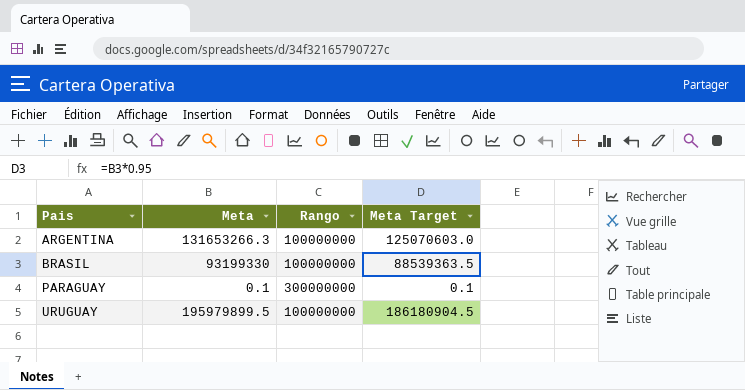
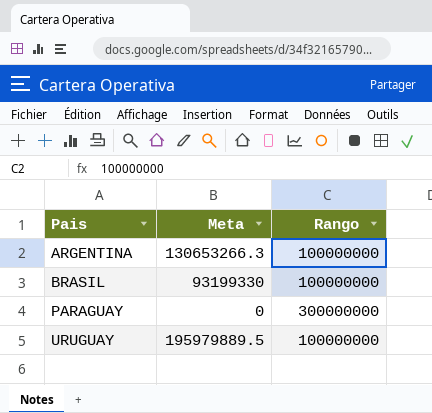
column Meta Target | formula: [Meta] * 0.95 -> none
ARGENTINA | Meta: 131653266.3 -> 130653266.3
PARAGUAY | Meta: 0.1 -> 0
URUGUAY | Meta: 195979899.5 -> 195979889.5

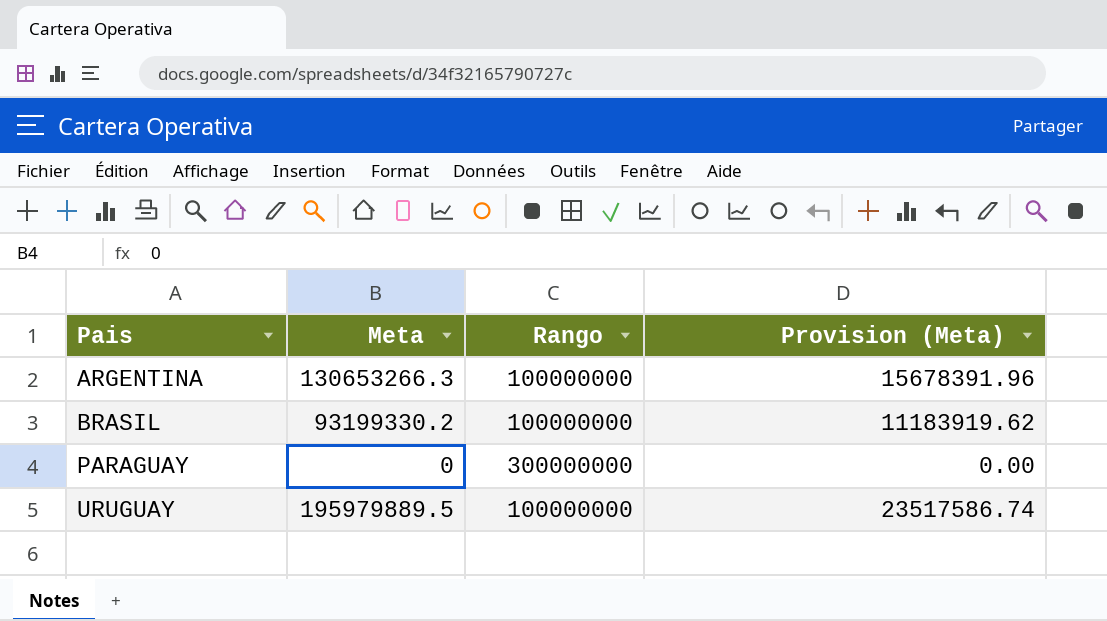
column Provision (Meta) | formula: none -> [Meta] * 0.12
BRASIL | Meta: 93199330 -> 93199330.2

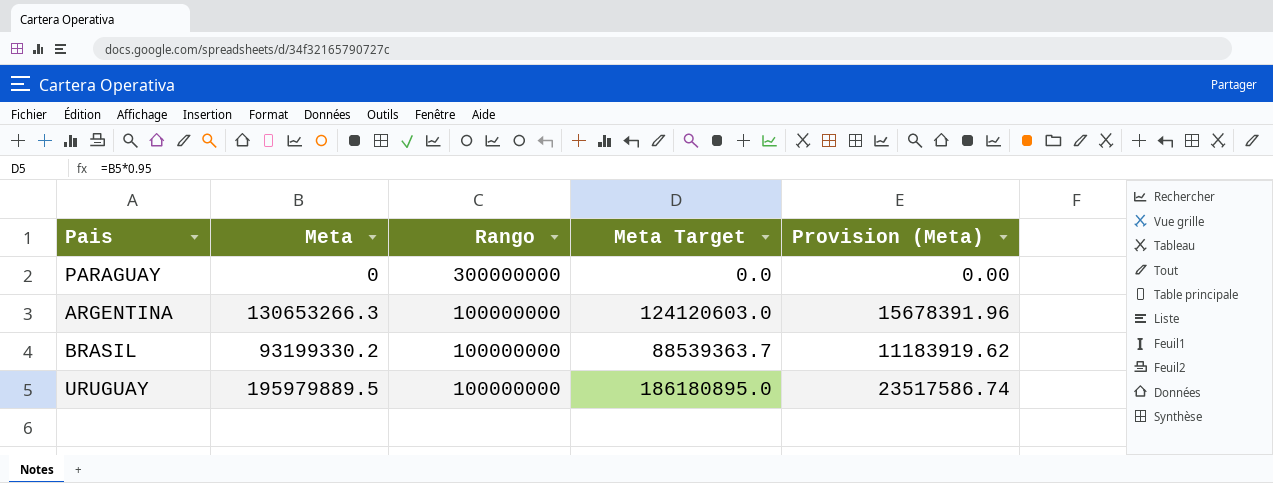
row order: Pais ascending -> Rango descending
column Meta Target | formula: none -> [Meta] * 0.95

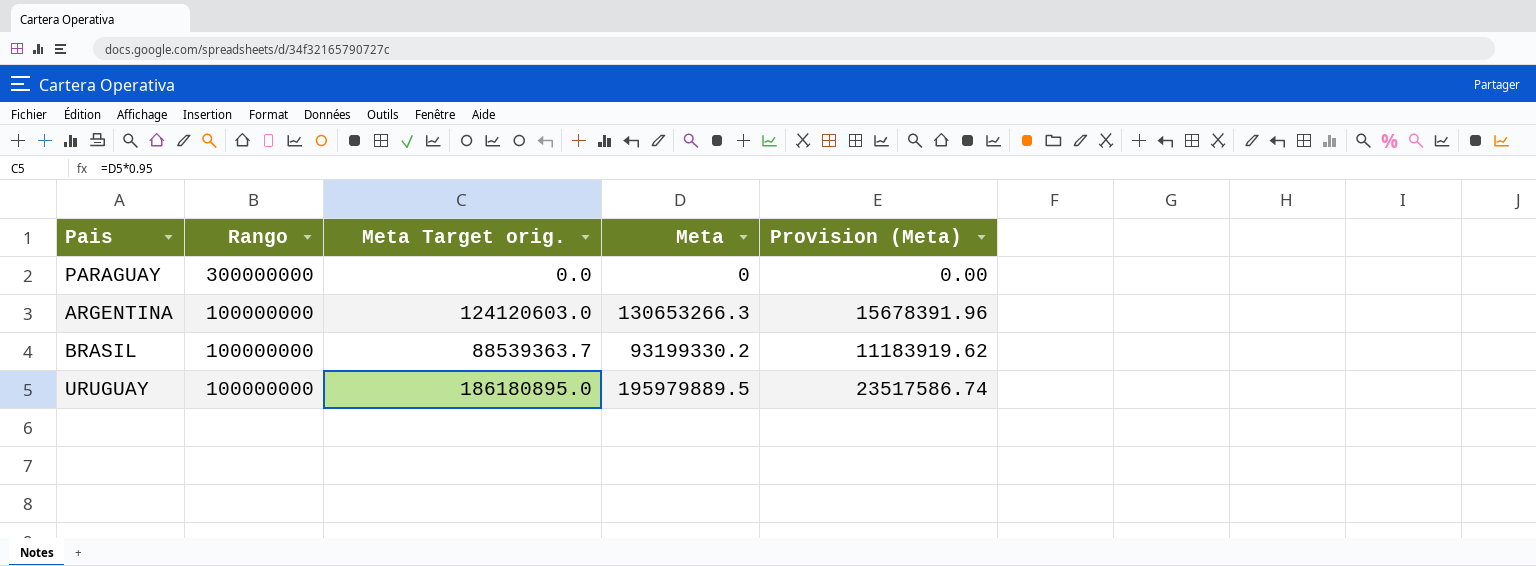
column name: Meta Target -> Meta Target orig.
column Meta | position: 2 -> 4

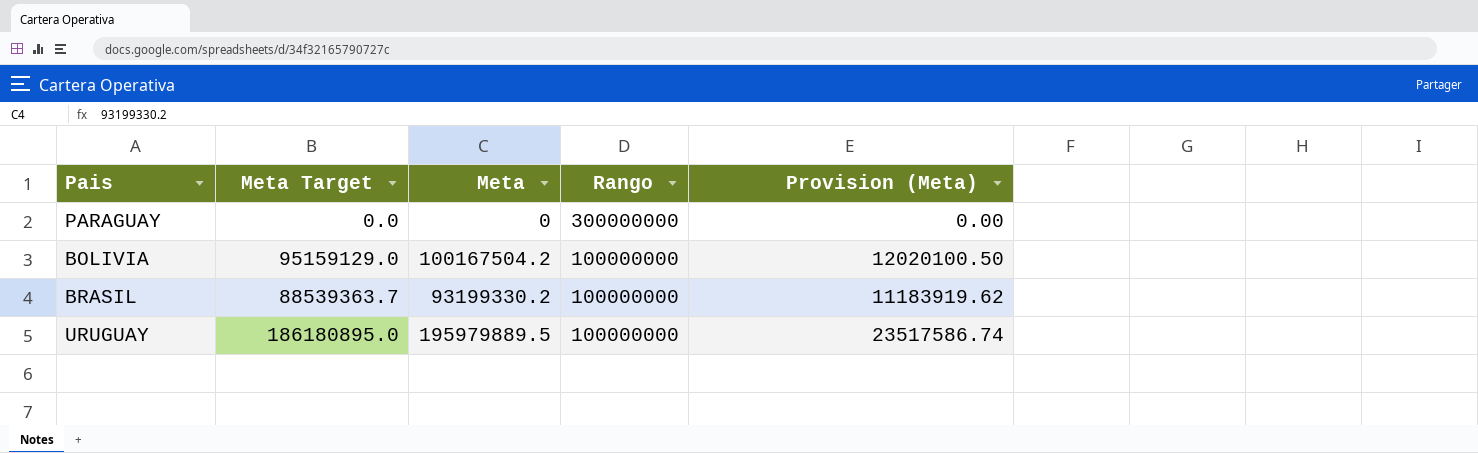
column name: Meta Target orig. -> Meta Target
column Rango | position: 2 -> 4
row ARGENTINA: 100000000 | 124120603.0 | 130653266.3 | 15678391.96 -> none
row BOLIVIA: none -> 95159129.0 | 100167504.2 | 100000000 | 12020100.50

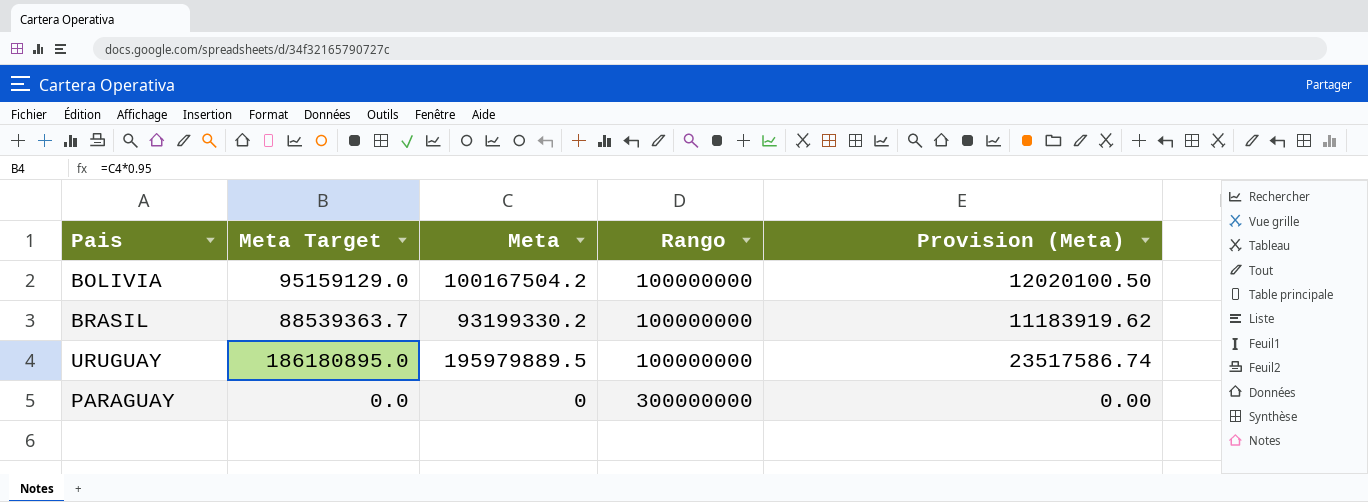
row order: Rango descending -> Rango ascending

